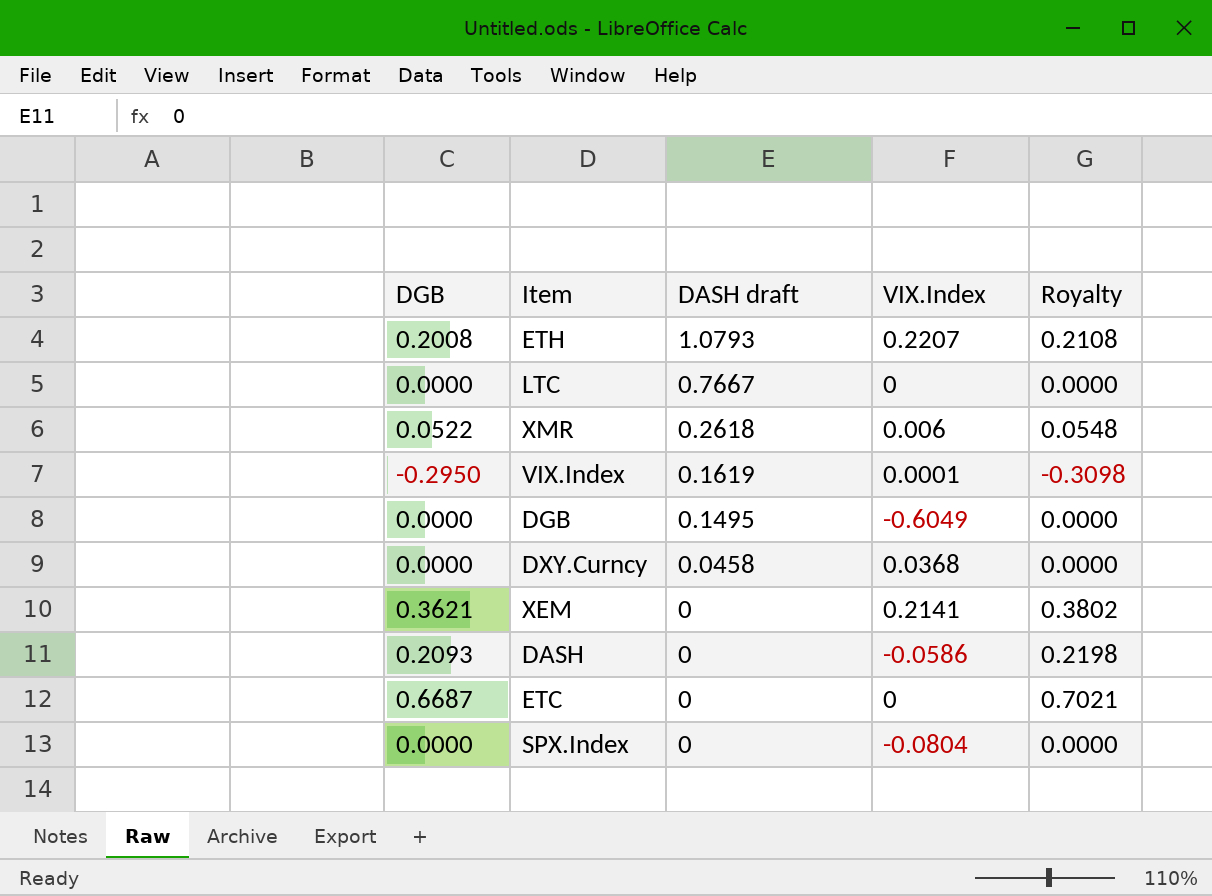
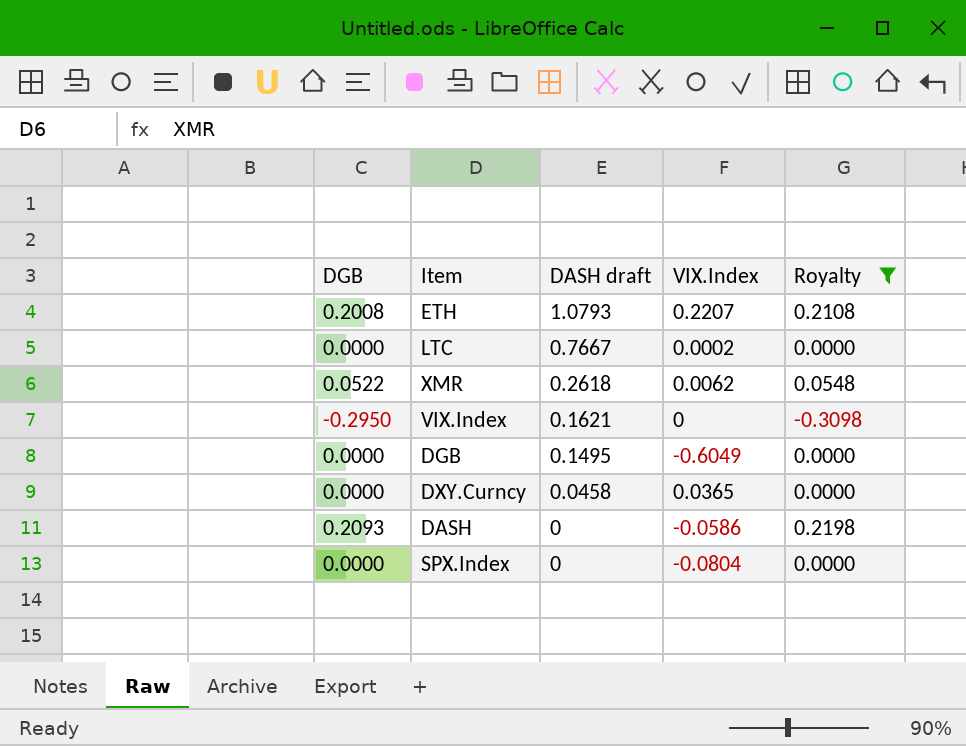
filter: none -> Royalty <= 0.2198
LTC | VIX.Index: 0 -> 0.0002
XMR | VIX.Index: 0.006 -> 0.0062
VIX.Index | DASH draft: 0.1619 -> 0.1621
VIX.Index | VIX.Index: 0.0001 -> 0
DXY.Curncy | VIX.Index: 0.0368 -> 0.0365

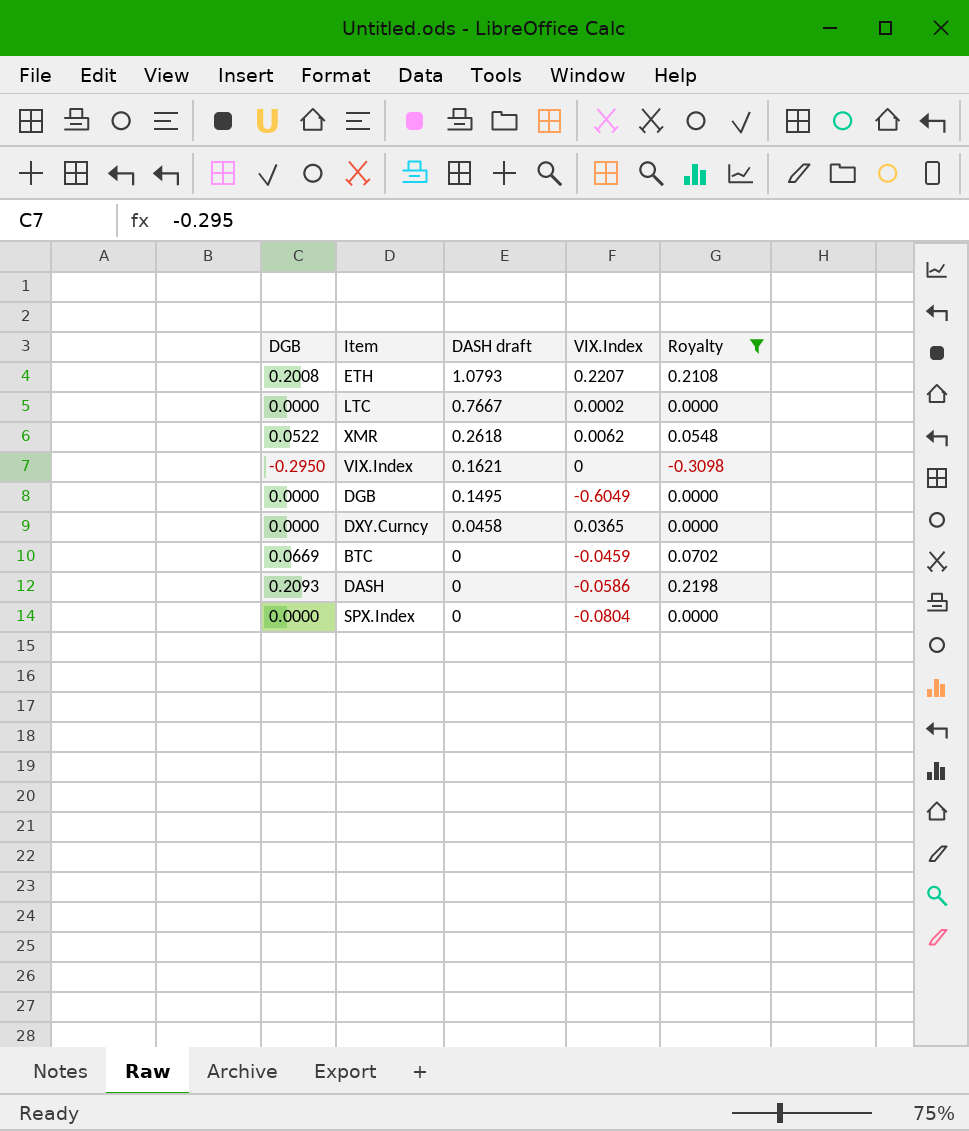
row BTC: none -> 0.0669 | 0 | -0.0459 | 0.0702

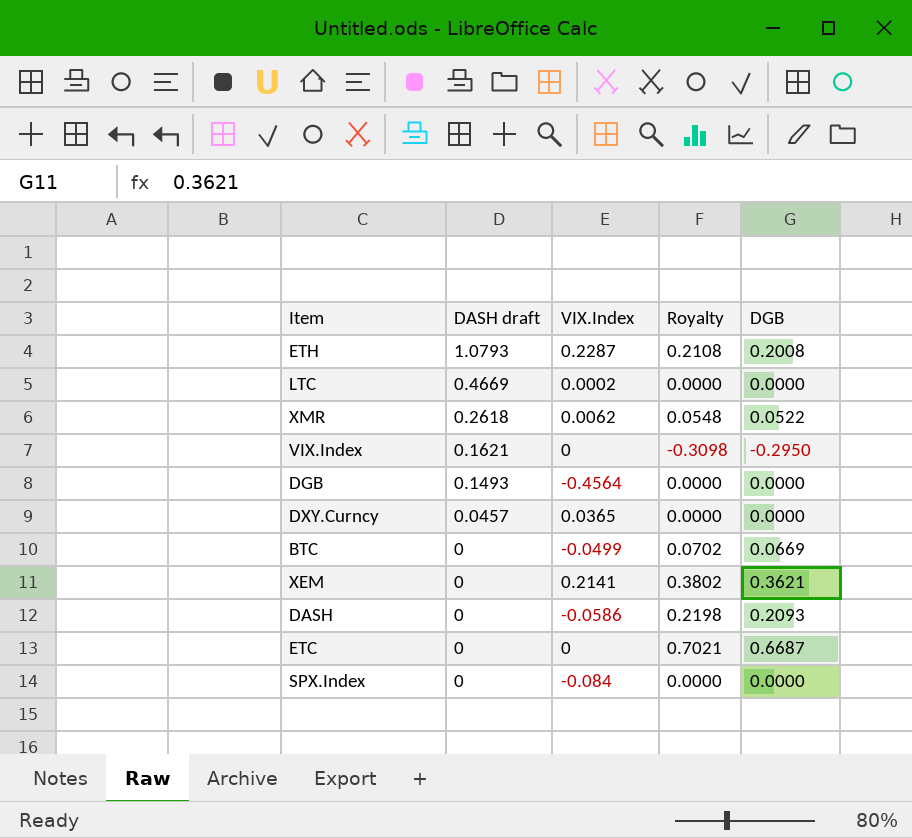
filter: Royalty <= 0.2198 -> none
column DGB | position: 1 -> 5
ETH | VIX.Index: 0.2207 -> 0.2287
LTC | DASH draft: 0.7667 -> 0.4669
DGB | DASH draft: 0.1495 -> 0.1493
DGB | VIX.Index: -0.6049 -> -0.4564
DXY.Curncy | DASH draft: 0.0458 -> 0.0457
BTC | VIX.Index: -0.0459 -> -0.0499
SPX.Index | VIX.Index: -0.0804 -> -0.084

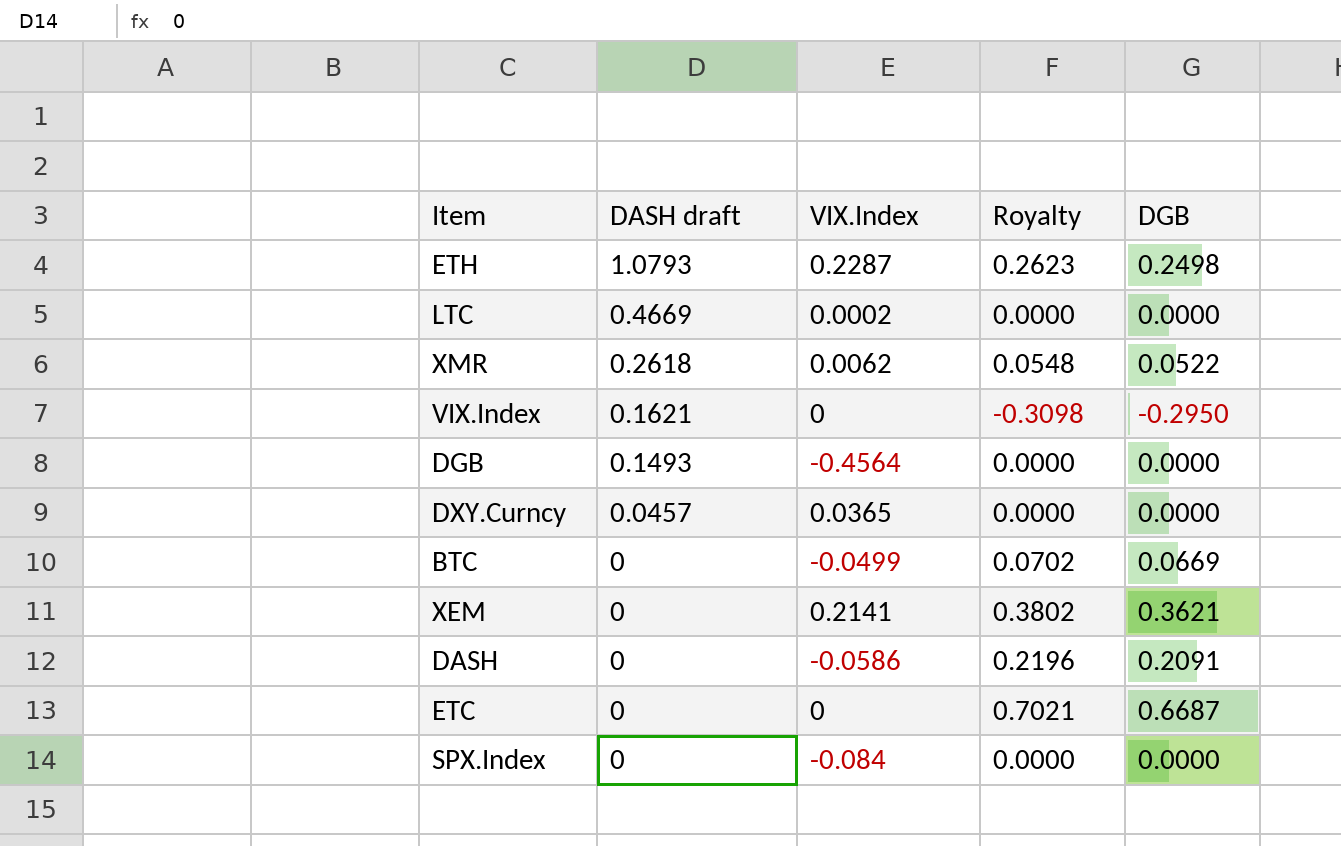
ETH | Royalty: 0.2108 -> 0.2623
ETH | DGB: 0.2008 -> 0.2498
DASH | Royalty: 0.2198 -> 0.2196
DASH | DGB: 0.2093 -> 0.2091

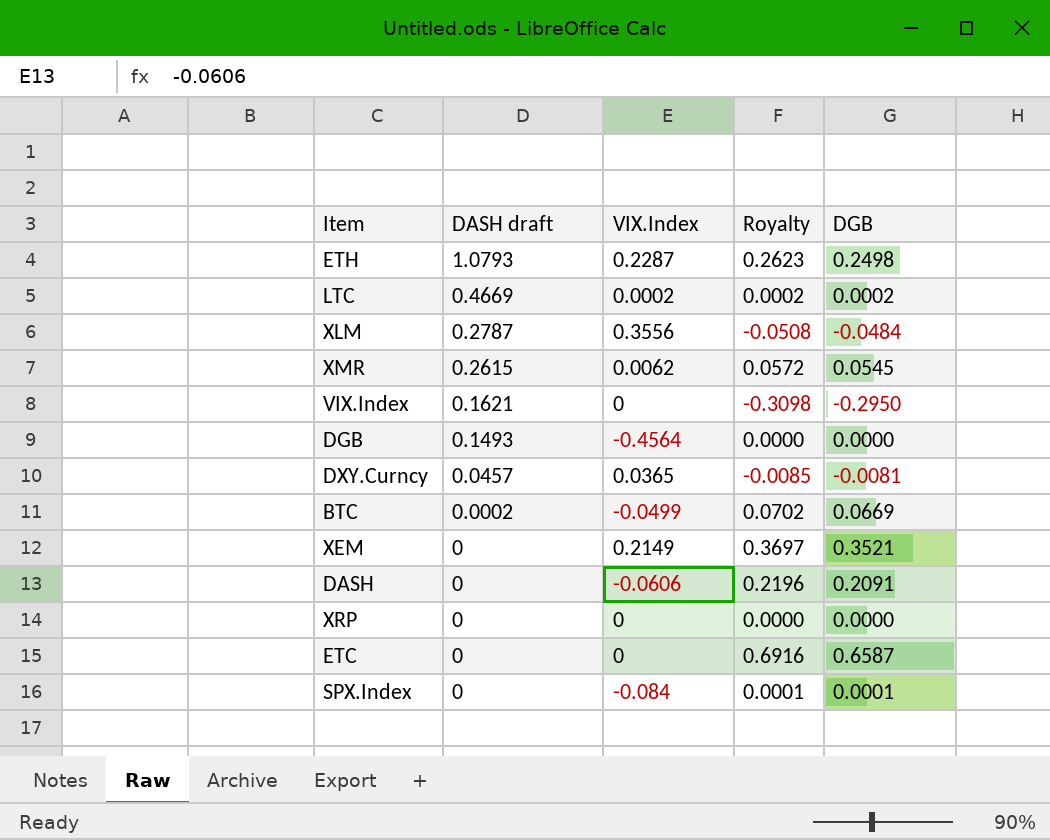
LTC | Royalty: 0.0000 -> 0.0002
LTC | DGB: 0.0000 -> 0.0002
row XLM: none -> 0.2787 | 0.3556 | -0.0508 | -0.0484
XMR | DASH draft: 0.2618 -> 0.2615
XMR | Royalty: 0.0548 -> 0.0572
XMR | DGB: 0.0522 -> 0.0545
DXY.Curncy | Royalty: 0.0000 -> -0.0085
DXY.Curncy | DGB: 0.0000 -> -0.0081
BTC | DASH draft: 0 -> 0.0002
XEM | VIX.Index: 0.2141 -> 0.2149
XEM | Royalty: 0.3802 -> 0.3697
XEM | DGB: 0.3621 -> 0.3521
DASH | VIX.Index: -0.0586 -> -0.0606
row XRP: none -> 0 | 0 | 0.0000 | 0.0000
ETC | Royalty: 0.7021 -> 0.6916
ETC | DGB: 0.6687 -> 0.6587
SPX.Index | Royalty: 0.0000 -> 0.0001
SPX.Index | DGB: 0.0000 -> 0.0001

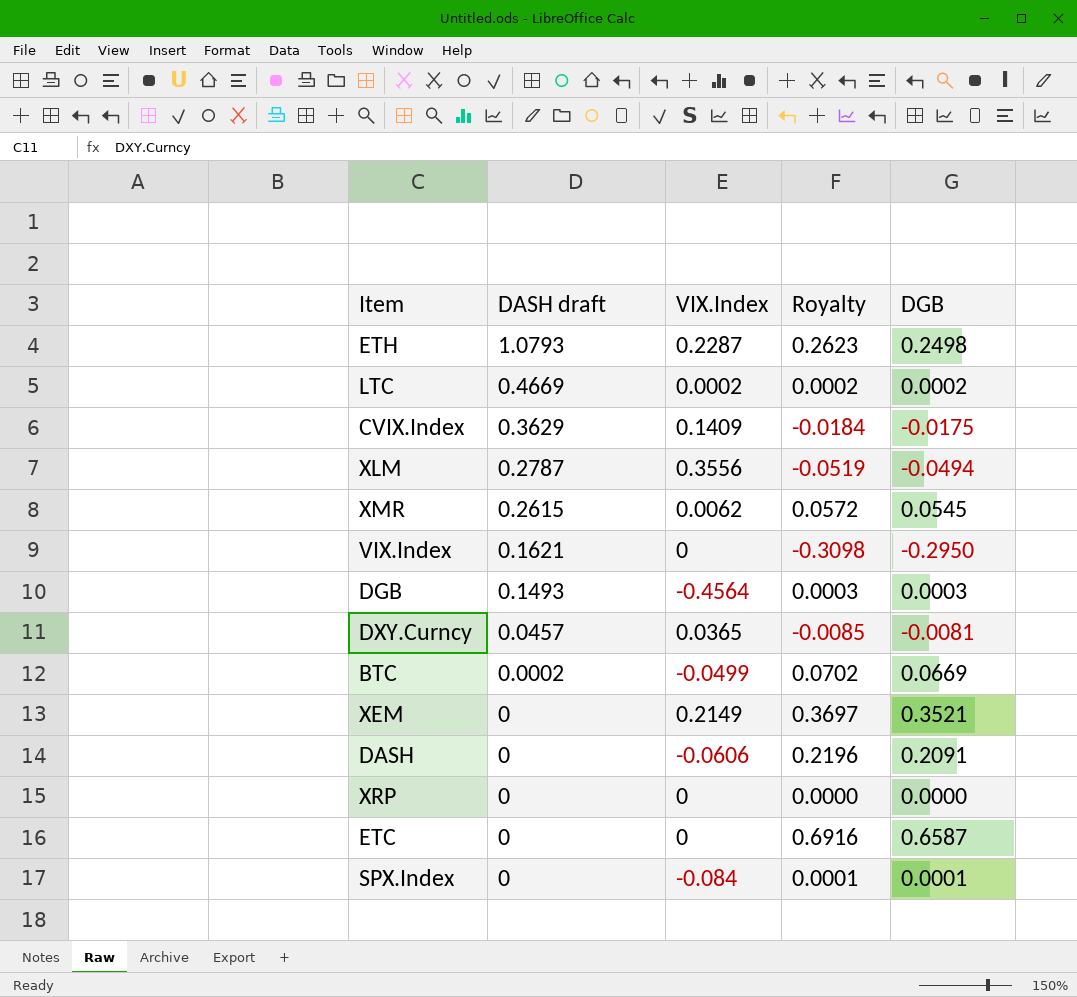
row CVIX.Index: none -> 0.3629 | 0.1409 | -0.0184 | -0.0175
XLM | Royalty: -0.0508 -> -0.0519
XLM | DGB: -0.0484 -> -0.0494
DGB | Royalty: 0.0000 -> 0.0003
DGB | DGB: 0.0000 -> 0.0003

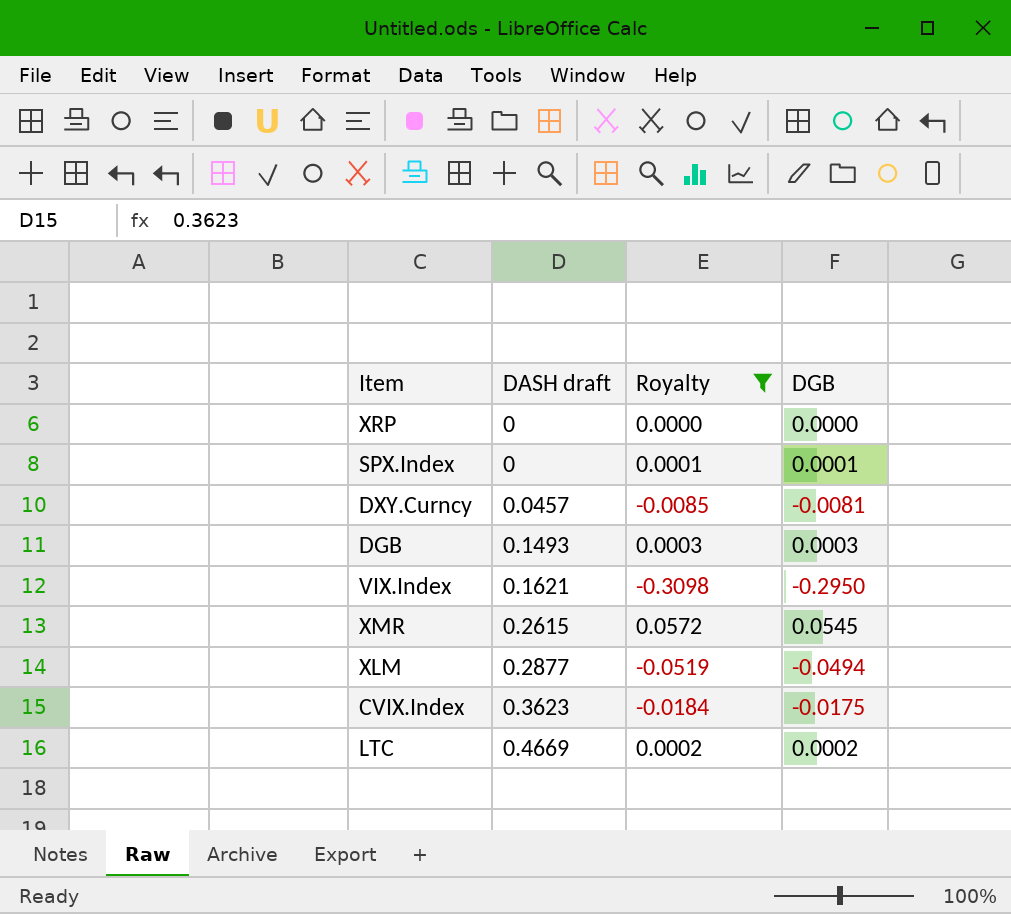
filter: none -> Royalty <= 0.0572
row order: DASH draft descending -> DASH draft ascending
column VIX.Index | position: 3 -> none
XLM | DASH draft: 0.2787 -> 0.2877
CVIX.Index | DASH draft: 0.3629 -> 0.3623

